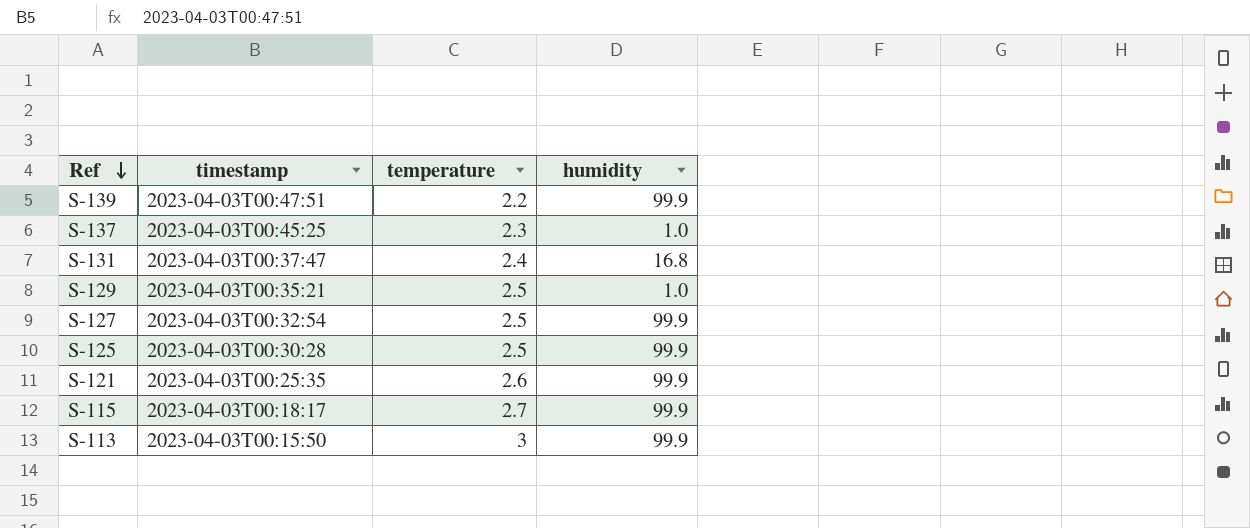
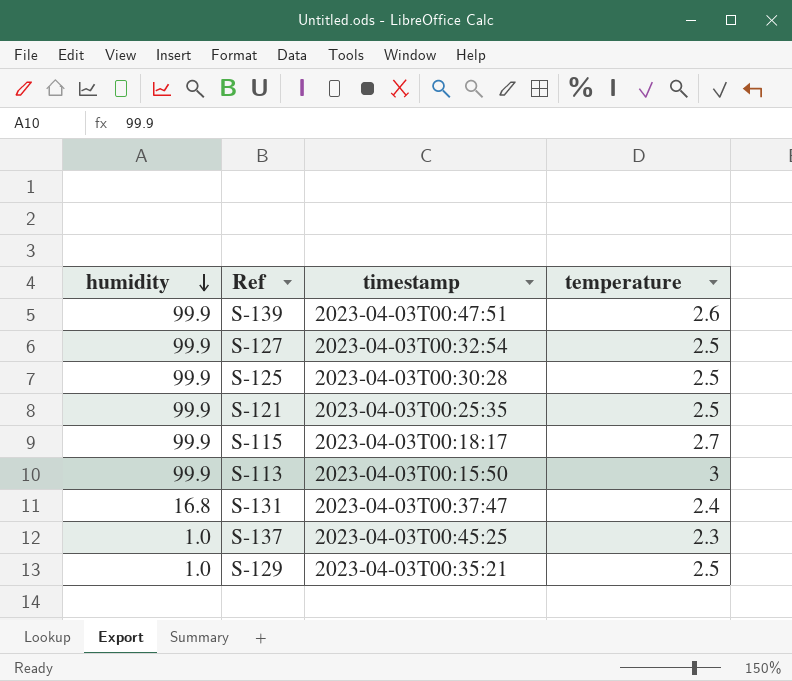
row order: Ref descending -> humidity descending
column humidity | position: 4 -> 1
S-139 | temperature: 2.2 -> 2.6
S-121 | temperature: 2.6 -> 2.5

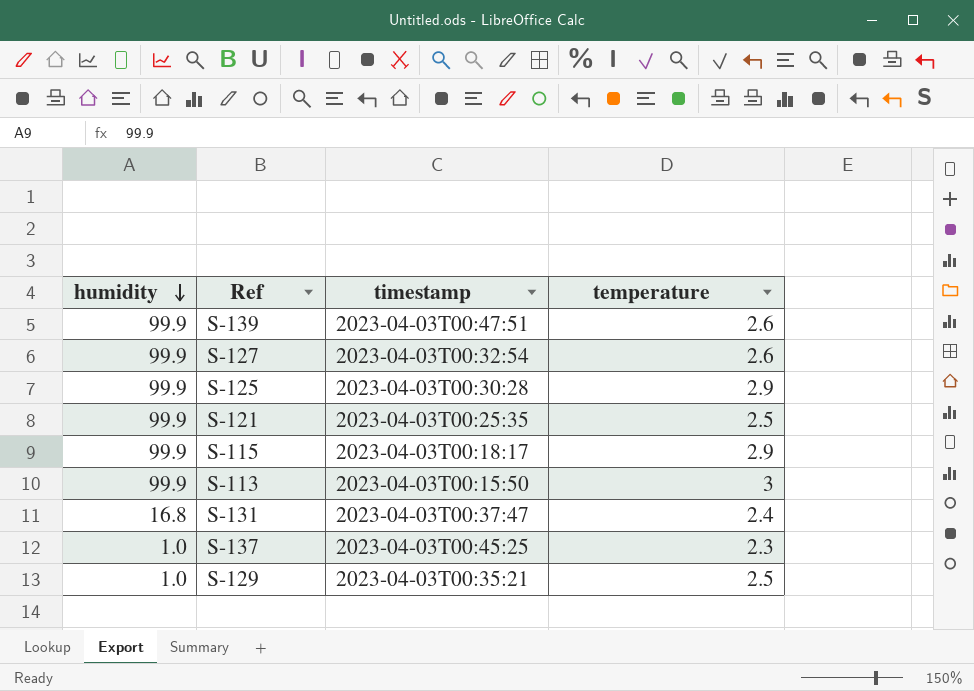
S-127 | temperature: 2.5 -> 2.6
S-125 | temperature: 2.5 -> 2.9
S-115 | temperature: 2.7 -> 2.9

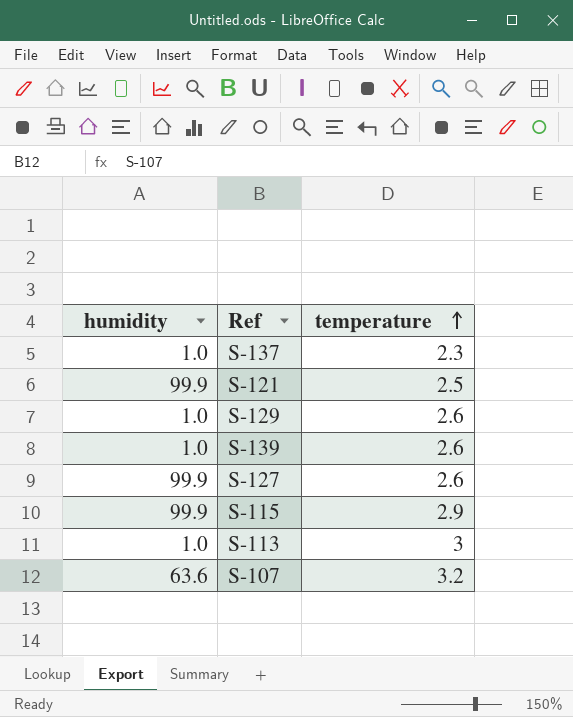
row order: humidity descending -> temperature ascending
column timestamp | position: 3 -> none
row S-125: 99.9 | 2023-04-03T00:30:28 | 2.9 -> none
row S-131: 16.8 | 2023-04-03T00:37:47 | 2.4 -> none
S-129 | temperature: 2.5 -> 2.6
S-139 | humidity: 99.9 -> 1.0
S-113 | humidity: 99.9 -> 1.0
row S-107: none -> 63.6 | 3.2

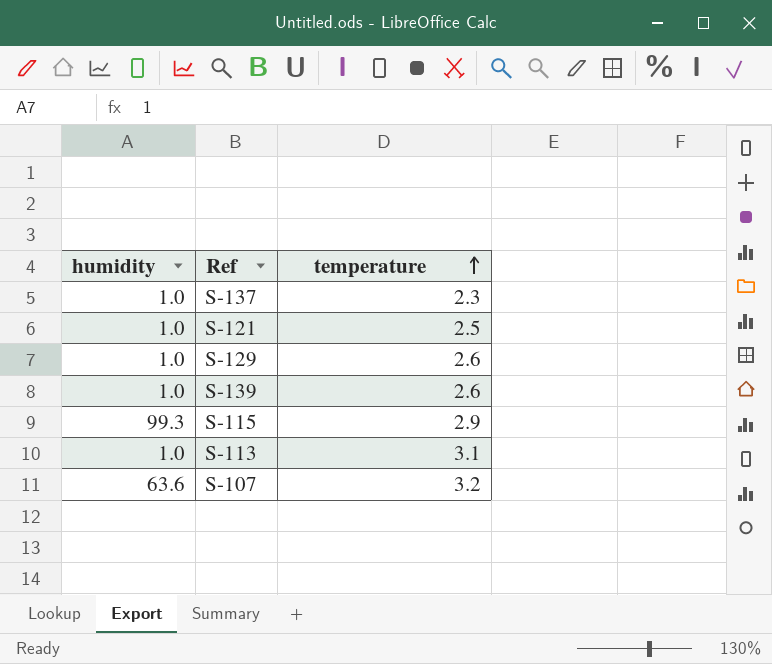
row S-127: 99.9 | 2.6 -> none
S-121 | humidity: 99.9 -> 1.0
S-115 | humidity: 99.9 -> 99.3
S-113 | temperature: 3 -> 3.1

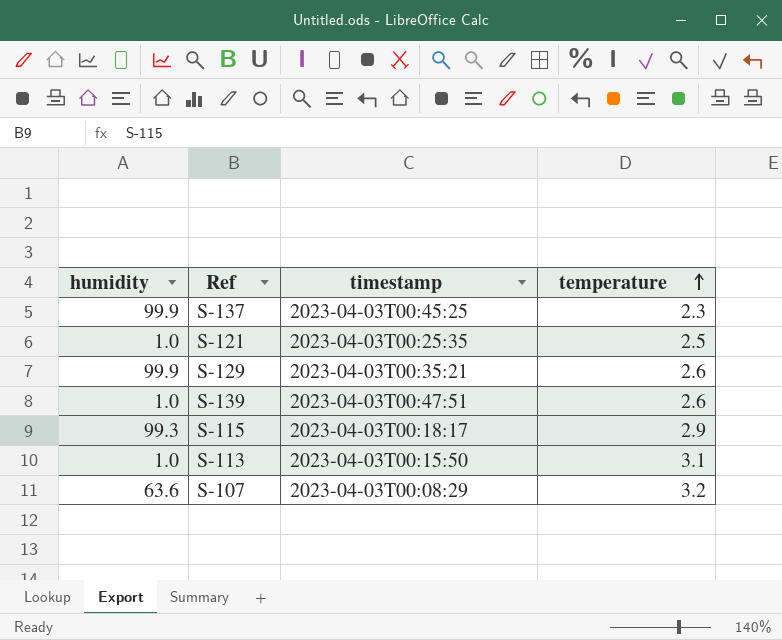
column timestamp | position: none -> 3
S-137 | humidity: 1.0 -> 99.9
S-129 | humidity: 1.0 -> 99.9

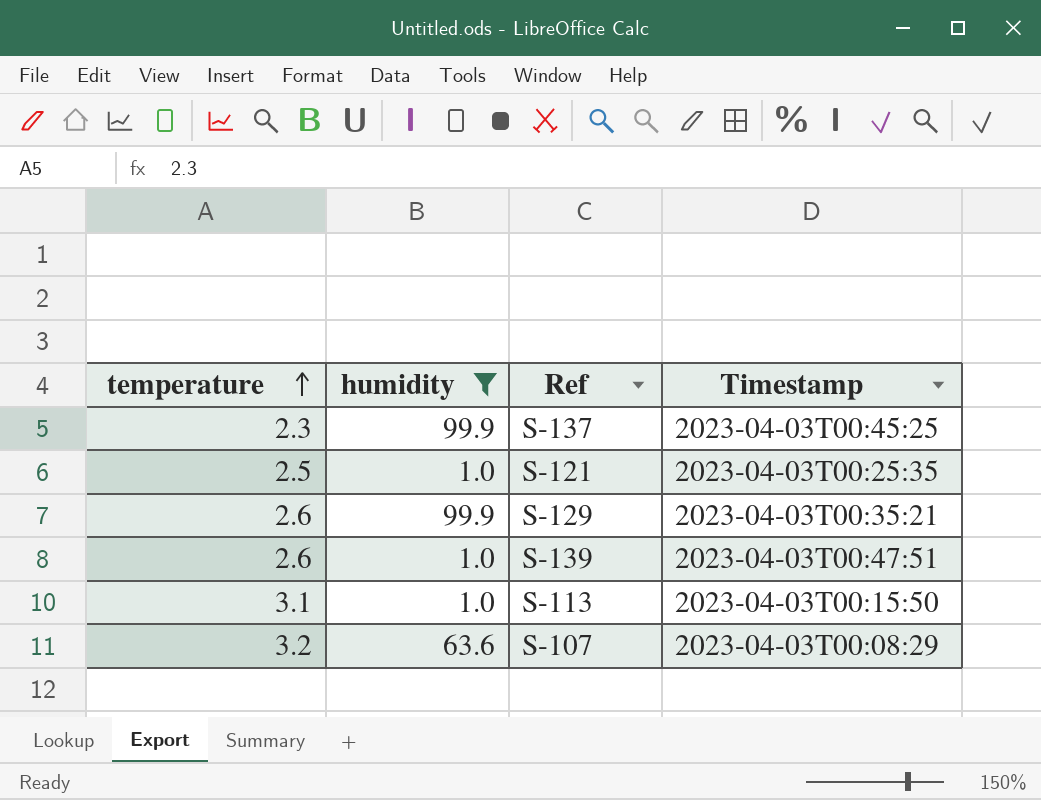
filter: none -> humidity != 99.3
column temperature | position: 4 -> 1
column name: timestamp -> Timestamp

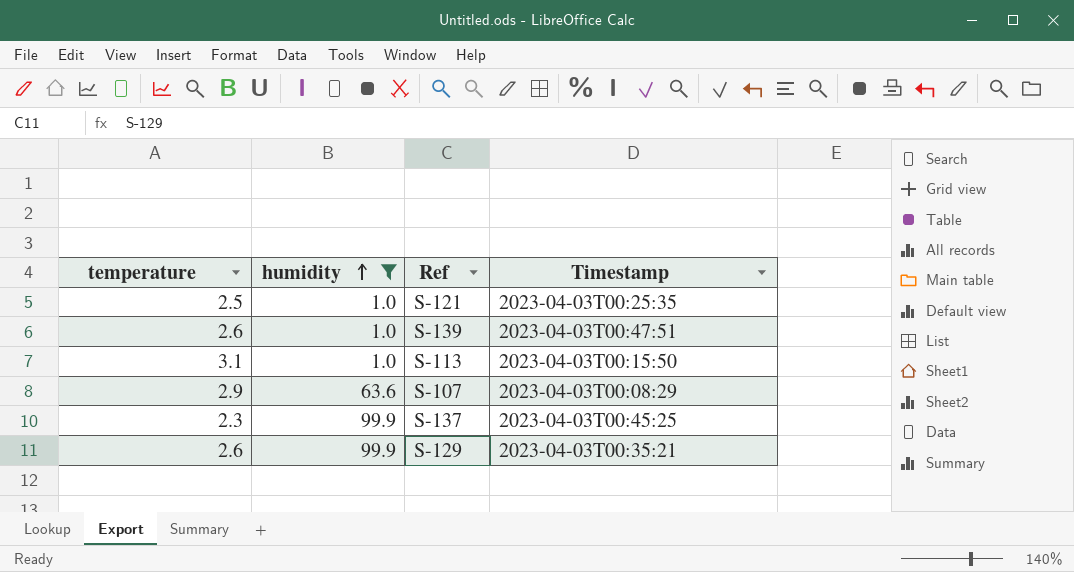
row order: temperature ascending -> humidity ascending
S-107 | temperature: 3.2 -> 2.9

